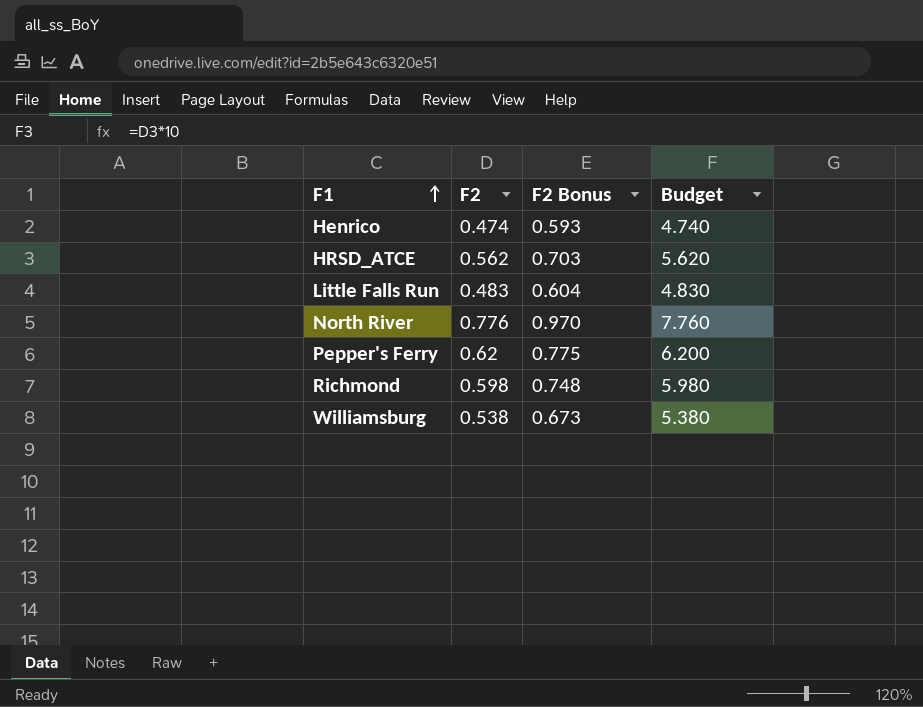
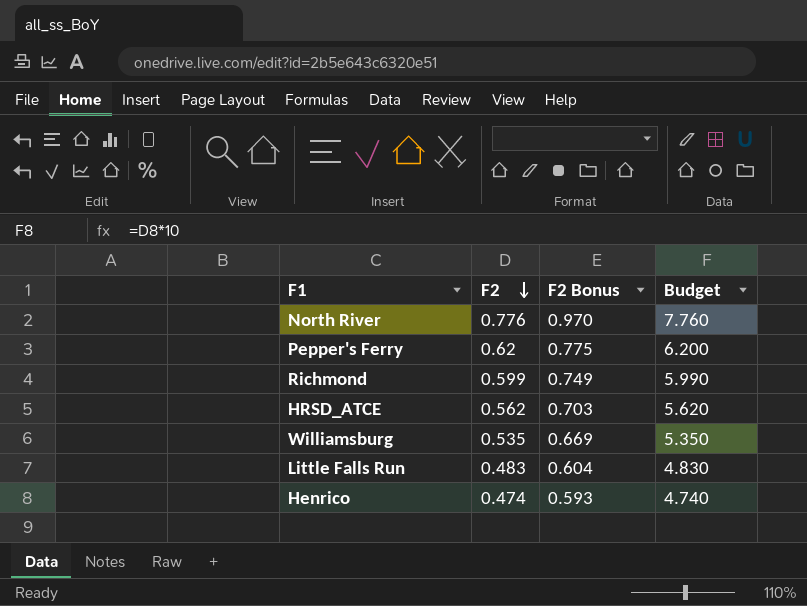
row order: F1 ascending -> F2 descending
Richmond | F2: 0.598 -> 0.599
Richmond | F2 Bonus: 0.748 -> 0.749
Richmond | Budget: 5.980 -> 5.990
Williamsburg | F2: 0.538 -> 0.535
Williamsburg | F2 Bonus: 0.673 -> 0.669
Williamsburg | Budget: 5.380 -> 5.350

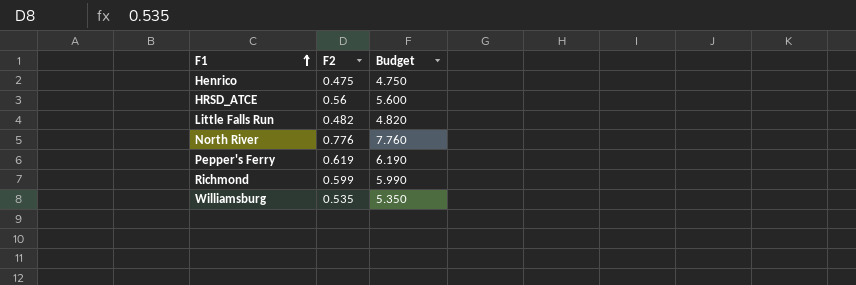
row order: F2 descending -> F1 ascending
column F2 Bonus | formula: [F2] * 1.25 -> none
Henrico | F2: 0.474 -> 0.475
Henrico | Budget: 4.740 -> 4.750
HRSD_ATCE | F2: 0.562 -> 0.56
HRSD_ATCE | Budget: 5.620 -> 5.600
Little Falls Run | F2: 0.483 -> 0.482
Little Falls Run | Budget: 4.830 -> 4.820
Pepper's Ferry | F2: 0.62 -> 0.619
Pepper's Ferry | Budget: 6.200 -> 6.190

